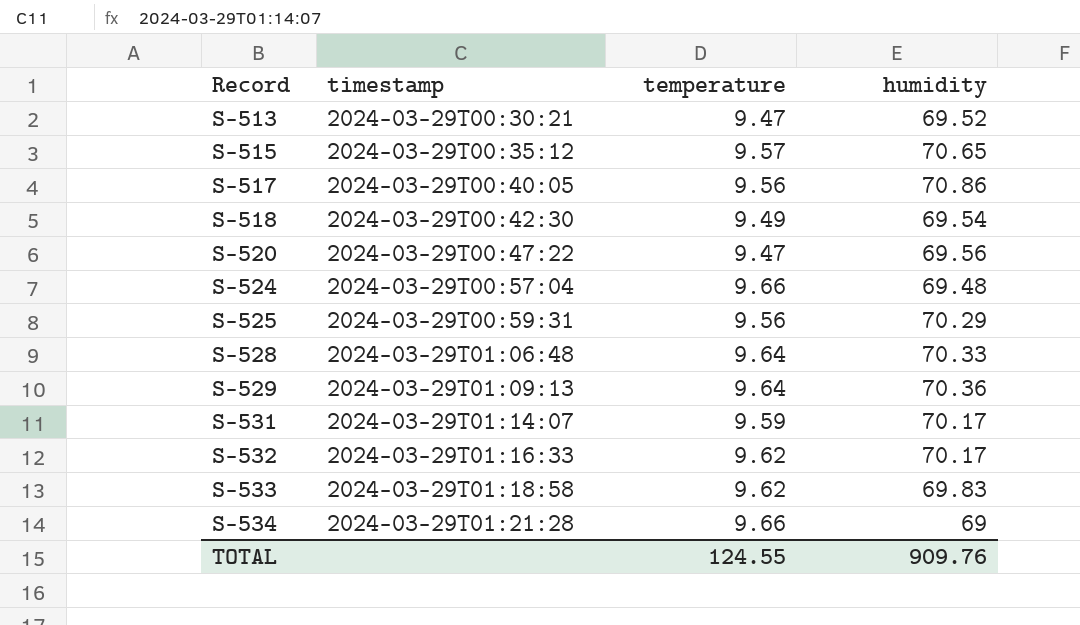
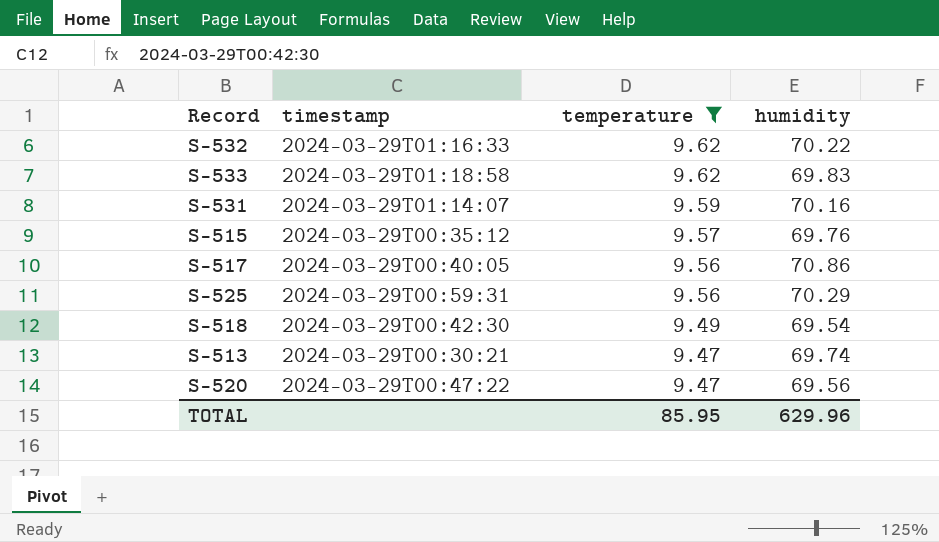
filter: none -> temperature <= 9.62
row order: Record ascending -> temperature descending
S-532 | humidity: 70.17 -> 70.22
S-531 | humidity: 70.17 -> 70.16
S-515 | humidity: 70.65 -> 69.76
S-513 | humidity: 69.52 -> 69.74
TOTAL | temperature: 124.55 -> 85.95
TOTAL | humidity: 909.76 -> 629.96

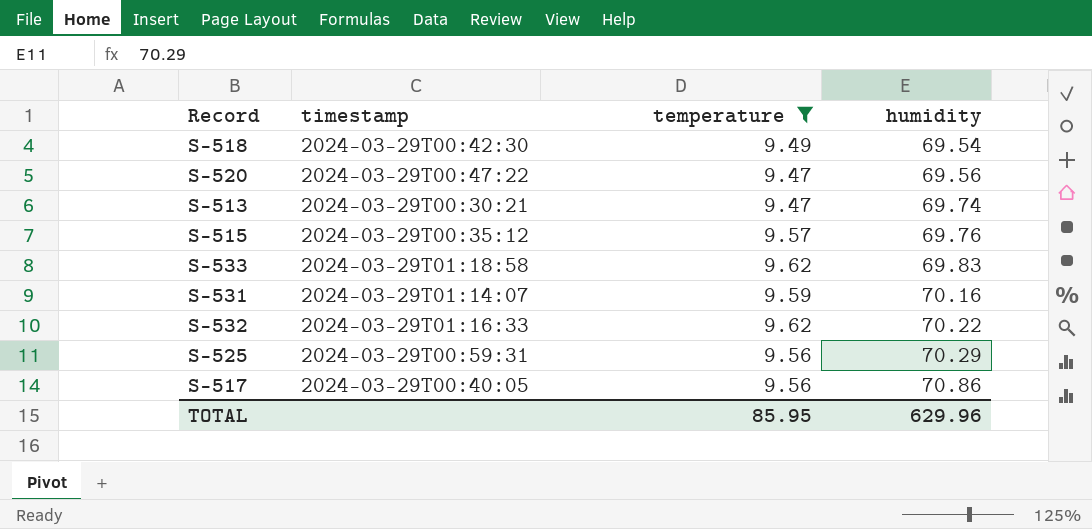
row order: temperature descending -> humidity ascending

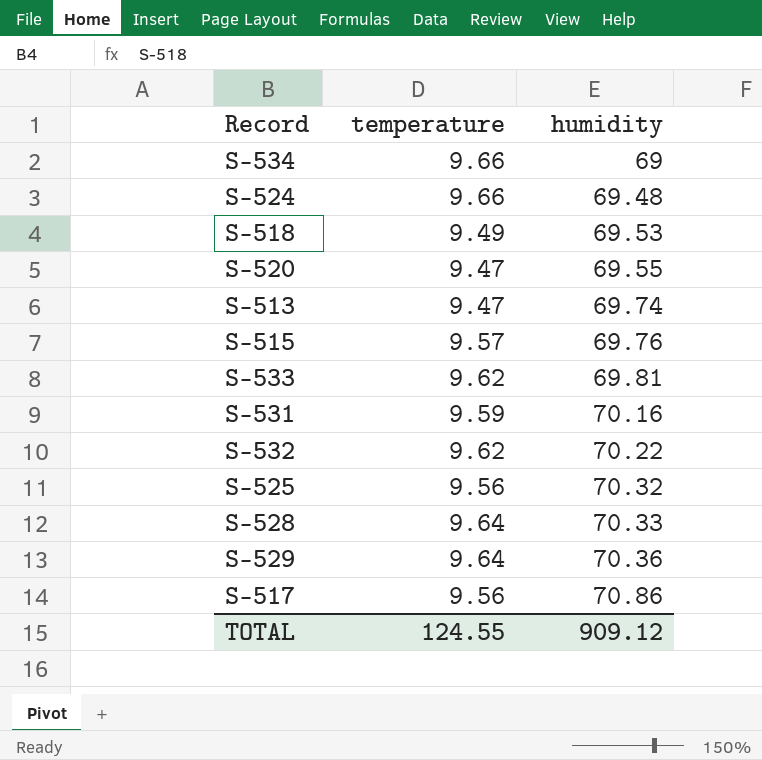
filter: temperature <= 9.62 -> none
column timestamp | position: 2 -> none
S-518 | humidity: 69.54 -> 69.53
S-520 | humidity: 69.56 -> 69.55
S-533 | humidity: 69.83 -> 69.81
S-525 | humidity: 70.29 -> 70.32
TOTAL | temperature: 85.95 -> 124.55
TOTAL | humidity: 629.96 -> 909.12

